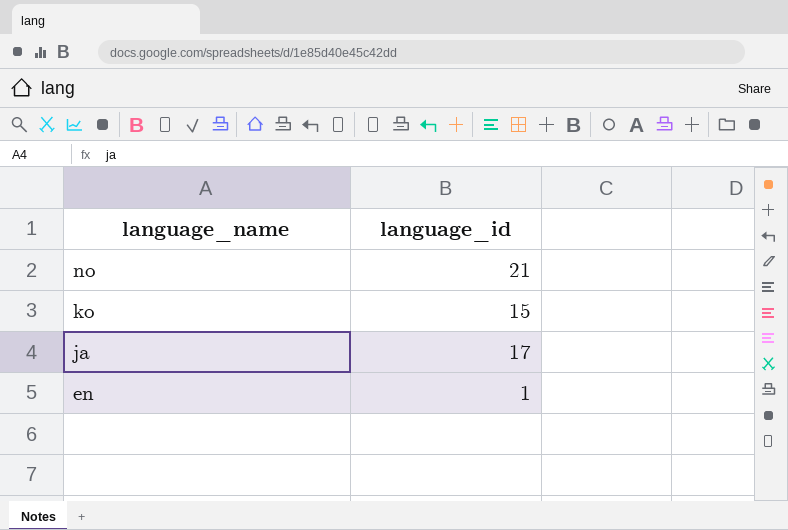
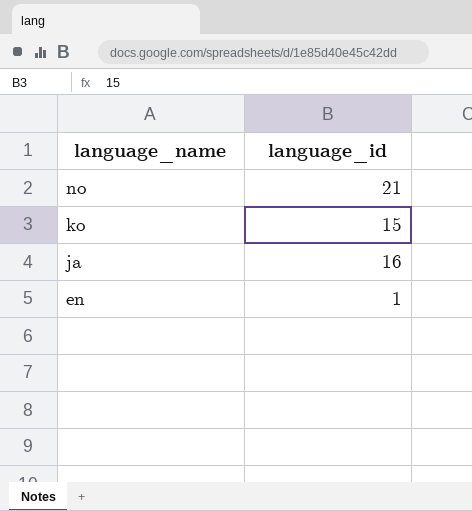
ja | language_id: 17 -> 16

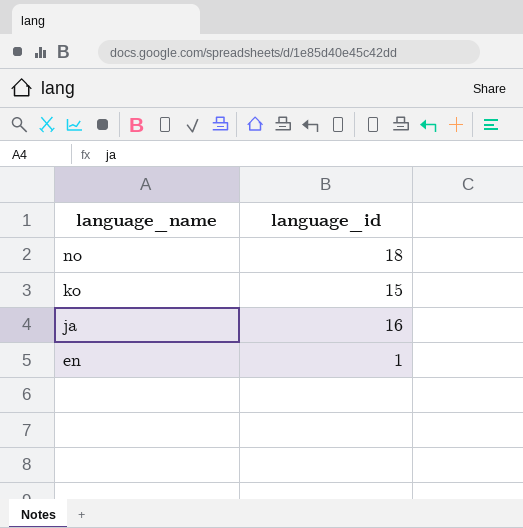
no | language_id: 21 -> 18

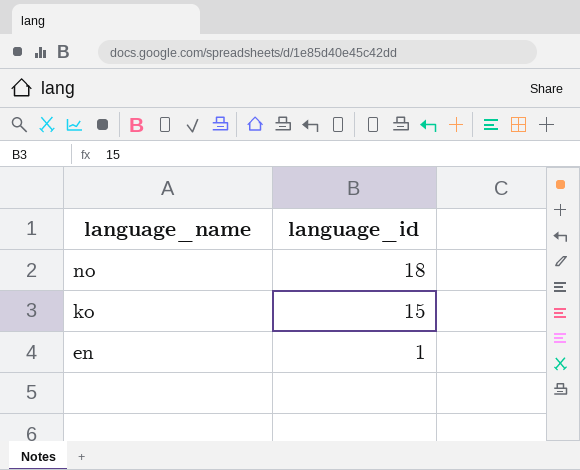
row ja: 16 -> none

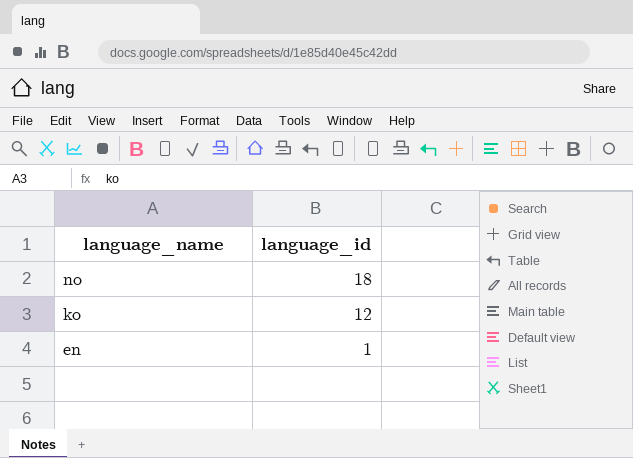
ko | language_id: 15 -> 12

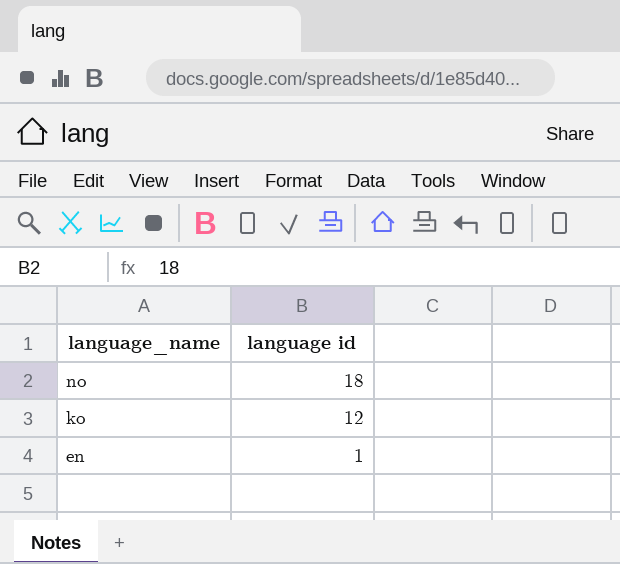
column name: language_id -> language id

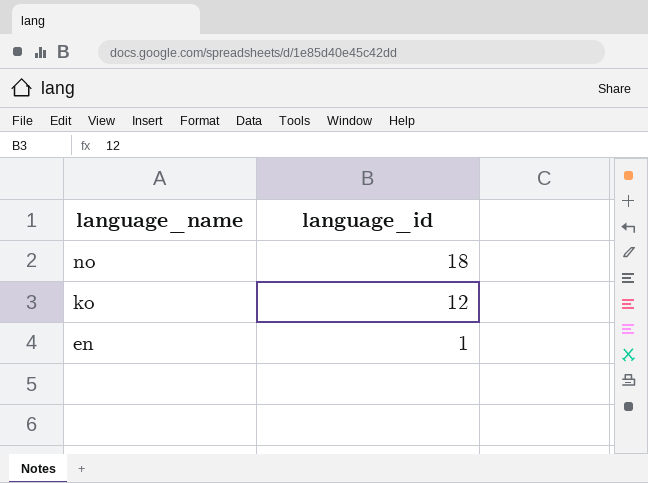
column name: language id -> language_id

